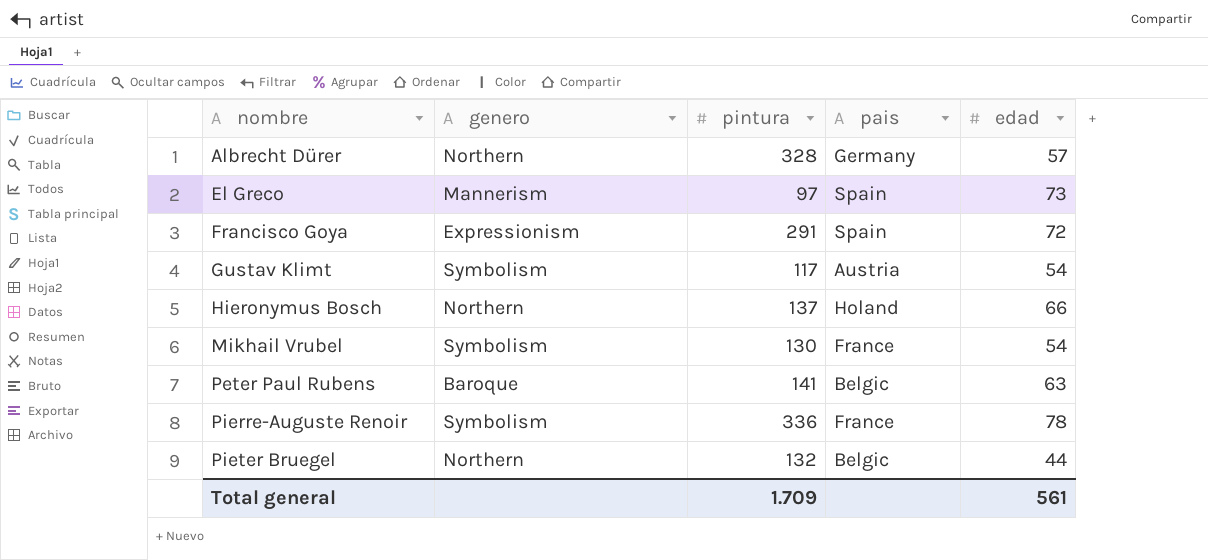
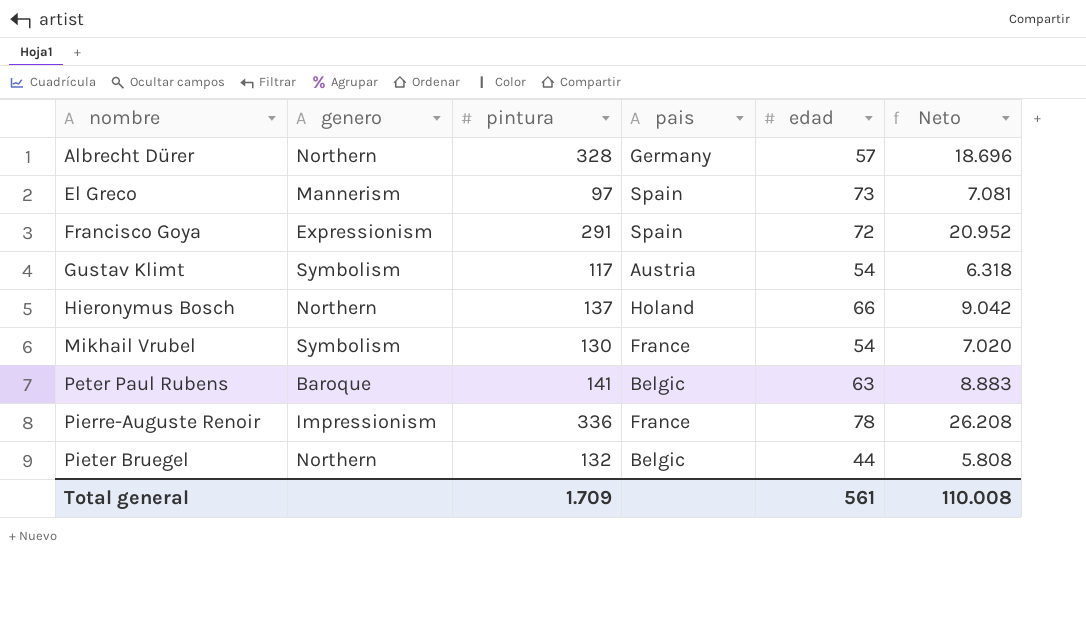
column Neto | formula: none -> [pintura] * [edad]
Pierre-Auguste Renoir | genero: Symbolism -> Impressionism

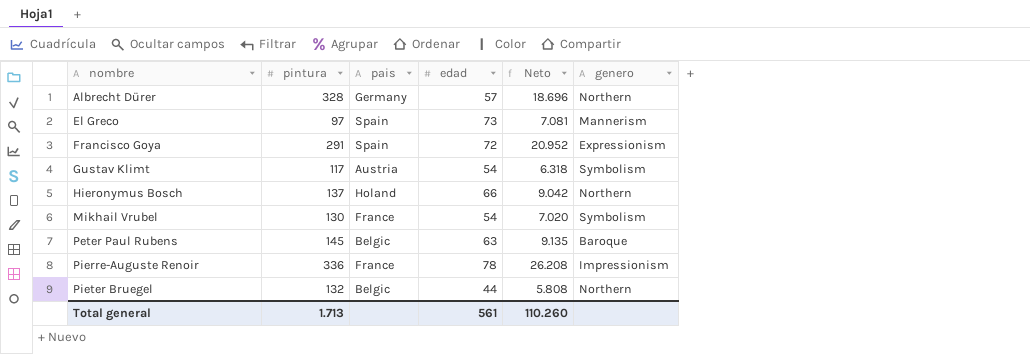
column genero | position: 2 -> 6
Peter Paul Rubens | pintura: 141 -> 145
Peter Paul Rubens | Neto: 8.883 -> 9.135
Total general | pintura: 1.709 -> 1.713
Total general | Neto: 110.008 -> 110.260

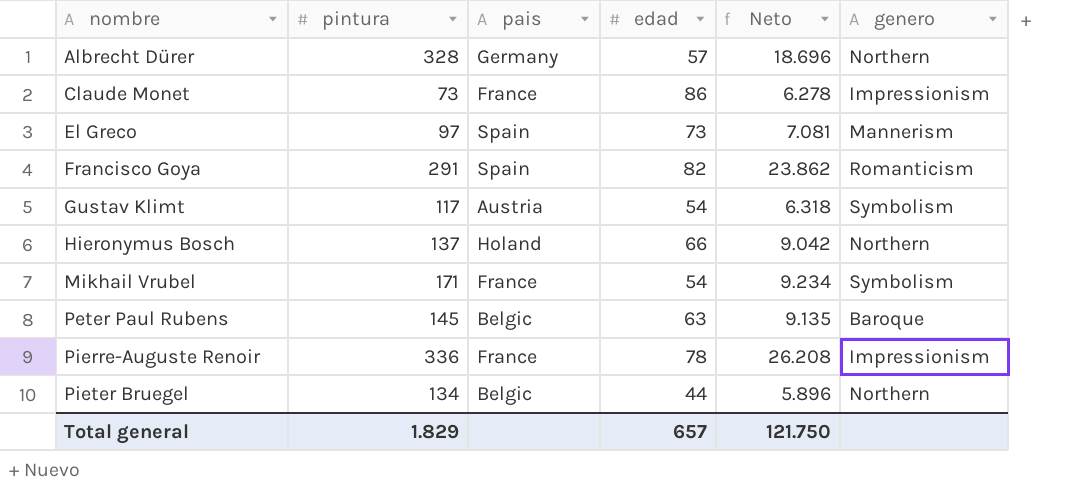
row Claude Monet: none -> 73 | France | 86 | 6.278 | Impressionism
Francisco Goya | edad: 72 -> 82
Francisco Goya | Neto: 20.952 -> 23.862
Francisco Goya | genero: Expressionism -> Romanticism
Mikhail Vrubel | pintura: 130 -> 171
Mikhail Vrubel | Neto: 7.020 -> 9.234
Pieter Bruegel | pintura: 132 -> 134
Pieter Bruegel | Neto: 5.808 -> 5.896
Total general | pintura: 1.713 -> 1.829
Total general | edad: 561 -> 657
Total general | Neto: 110.260 -> 121.750

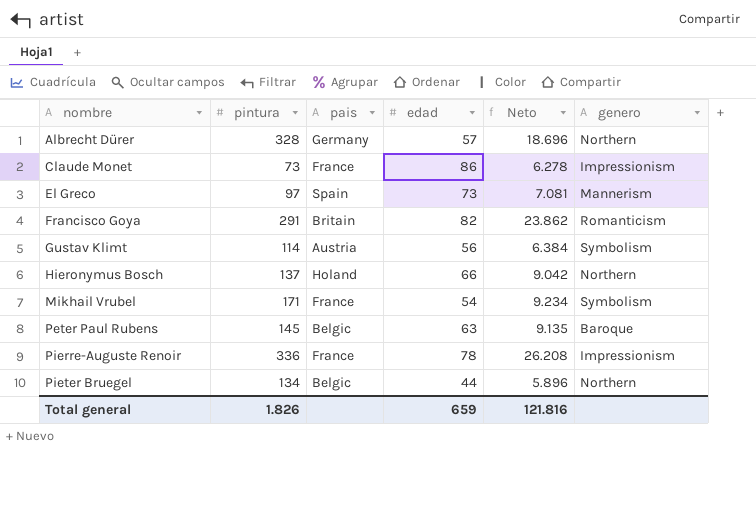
Francisco Goya | pais: Spain -> Britain
Gustav Klimt | pintura: 117 -> 114
Gustav Klimt | edad: 54 -> 56
Gustav Klimt | Neto: 6.318 -> 6.384
Total general | pintura: 1.829 -> 1.826
Total general | edad: 657 -> 659
Total general | Neto: 121.750 -> 121.816

